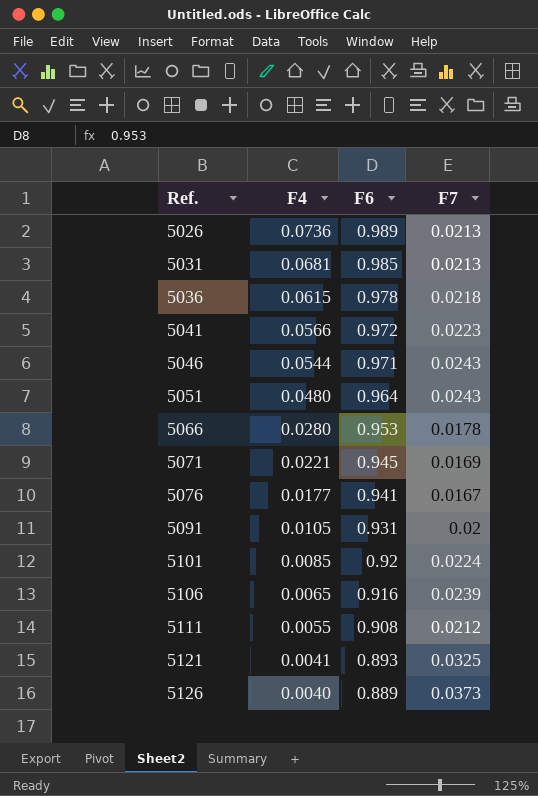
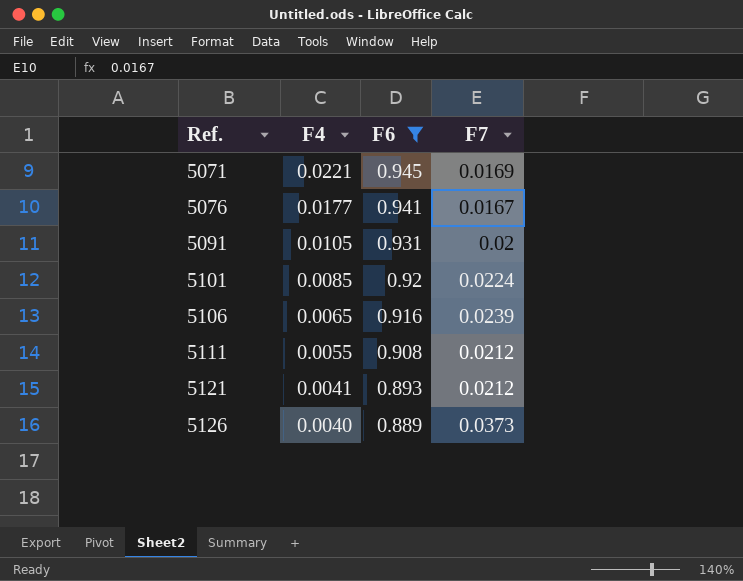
filter: none -> F6 <= 0.945
5121 | F7: 0.0325 -> 0.0212

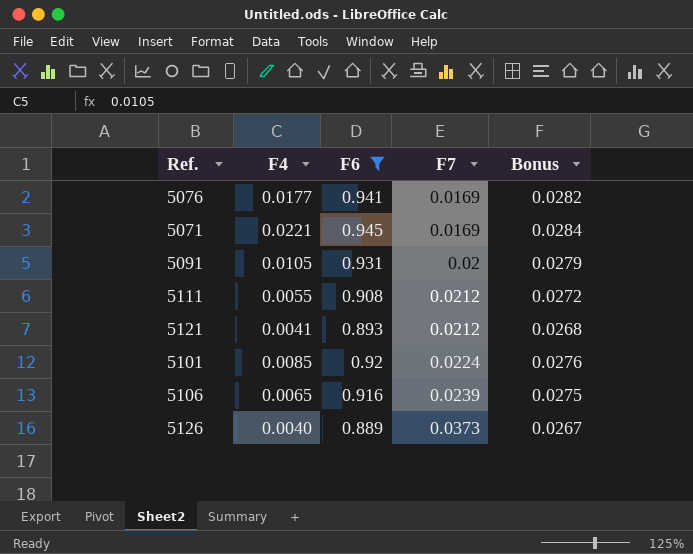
row order: Ref. ascending -> F7 ascending
column Bonus | formula: none -> [F6] * 0.03
5076 | F7: 0.0167 -> 0.0169

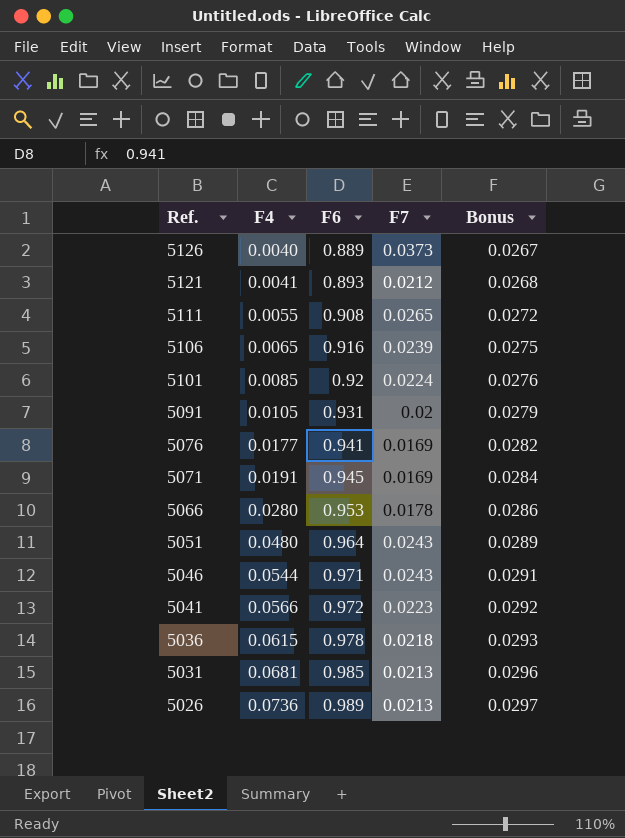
filter: F6 <= 0.945 -> none
row order: F7 ascending -> Ref. descending
5111 | F7: 0.0212 -> 0.0265
5071 | F4: 0.0221 -> 0.0191

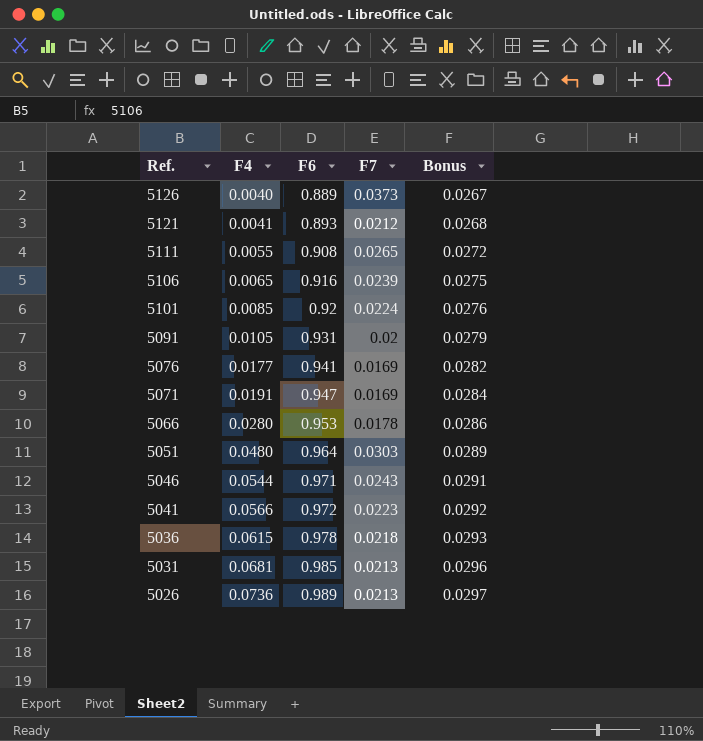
5071 | F6: 0.945 -> 0.947
5051 | F7: 0.0243 -> 0.0303

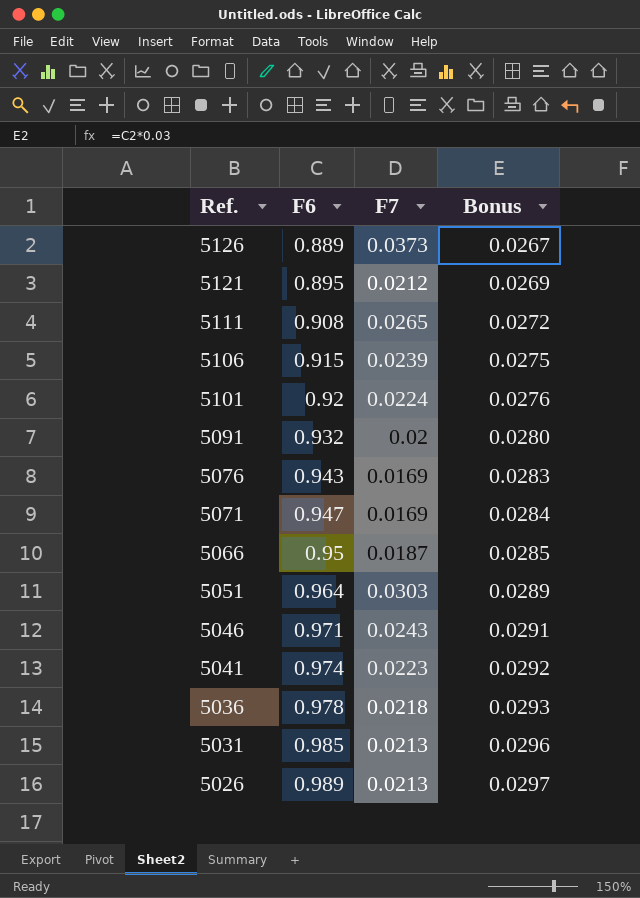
column F4 | position: 2 -> none
5121 | F6: 0.893 -> 0.895
5121 | Bonus: 0.0268 -> 0.0269
5106 | F6: 0.916 -> 0.915
5091 | F6: 0.931 -> 0.932
5091 | Bonus: 0.0279 -> 0.0280
5076 | F6: 0.941 -> 0.943
5076 | Bonus: 0.0282 -> 0.0283
5066 | F6: 0.953 -> 0.95
5066 | F7: 0.0178 -> 0.0187
5066 | Bonus: 0.0286 -> 0.0285
5041 | F6: 0.972 -> 0.974

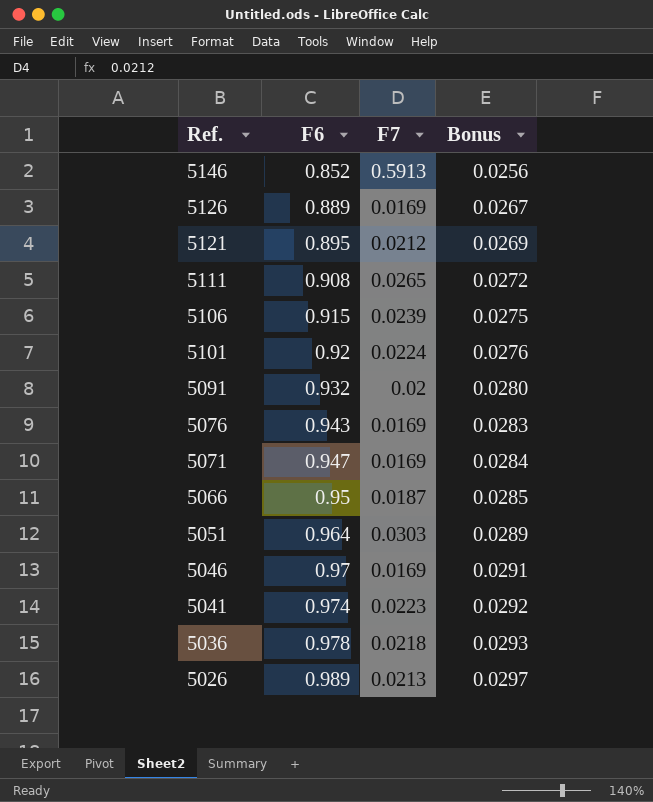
row 5031: 0.985 | 0.0213 | 0.0296 -> none
row 5146: none -> 0.852 | 0.5913 | 0.0256
5126 | F7: 0.0373 -> 0.0169
5046 | F6: 0.971 -> 0.97
5046 | F7: 0.0243 -> 0.0169

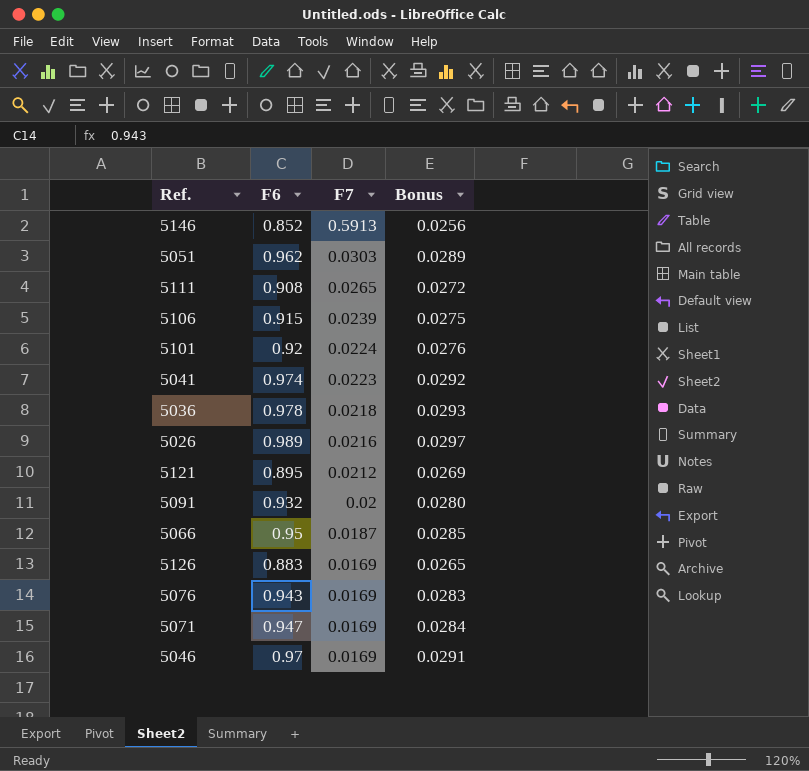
row order: Ref. descending -> F7 descending
5051 | F6: 0.964 -> 0.962
5026 | F7: 0.0213 -> 0.0216
5126 | F6: 0.889 -> 0.883
5126 | Bonus: 0.0267 -> 0.0265

